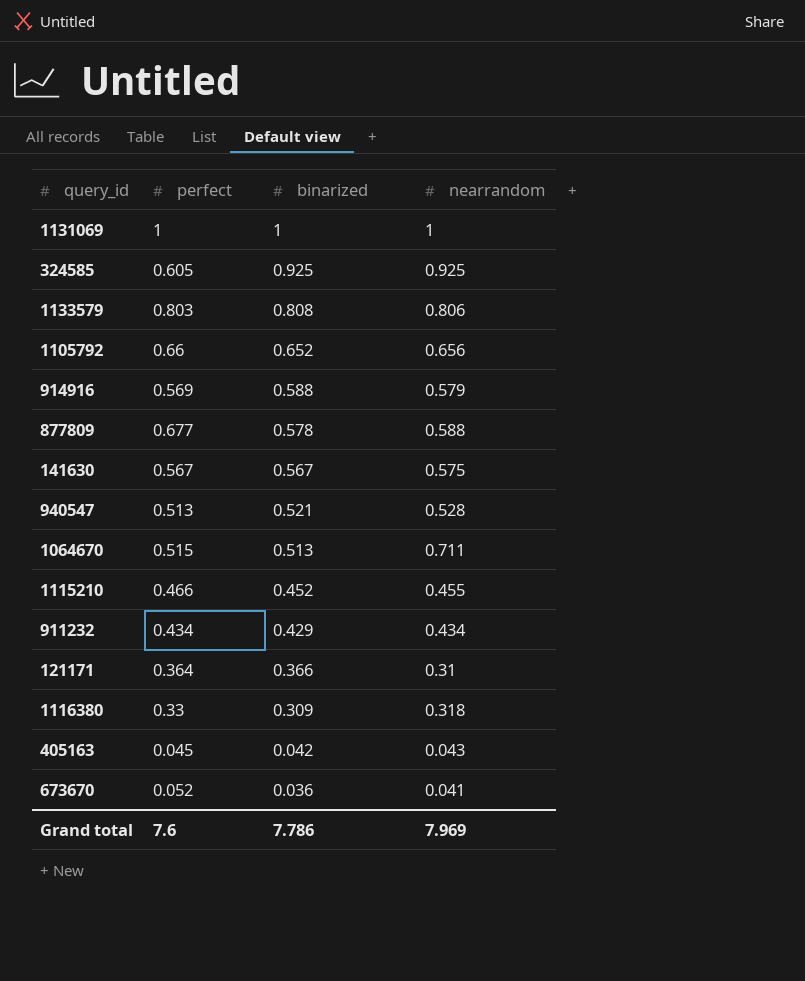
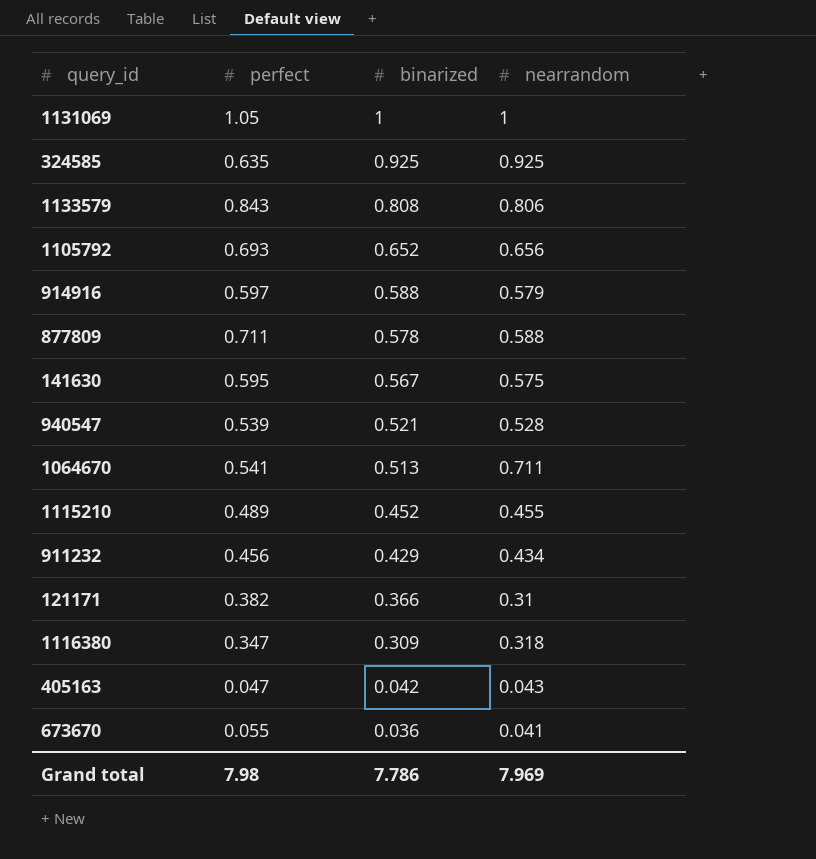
1131069 | perfect: 1 -> 1.05
324585 | perfect: 0.605 -> 0.635
1133579 | perfect: 0.803 -> 0.843
1105792 | perfect: 0.66 -> 0.693
914916 | perfect: 0.569 -> 0.597
877809 | perfect: 0.677 -> 0.711
141630 | perfect: 0.567 -> 0.595
940547 | perfect: 0.513 -> 0.539
1064670 | perfect: 0.515 -> 0.541
1115210 | perfect: 0.466 -> 0.489
911232 | perfect: 0.434 -> 0.456
121171 | perfect: 0.364 -> 0.382
1116380 | perfect: 0.33 -> 0.347
405163 | perfect: 0.045 -> 0.047
673670 | perfect: 0.052 -> 0.055
Grand total | perfect: 7.6 -> 7.98

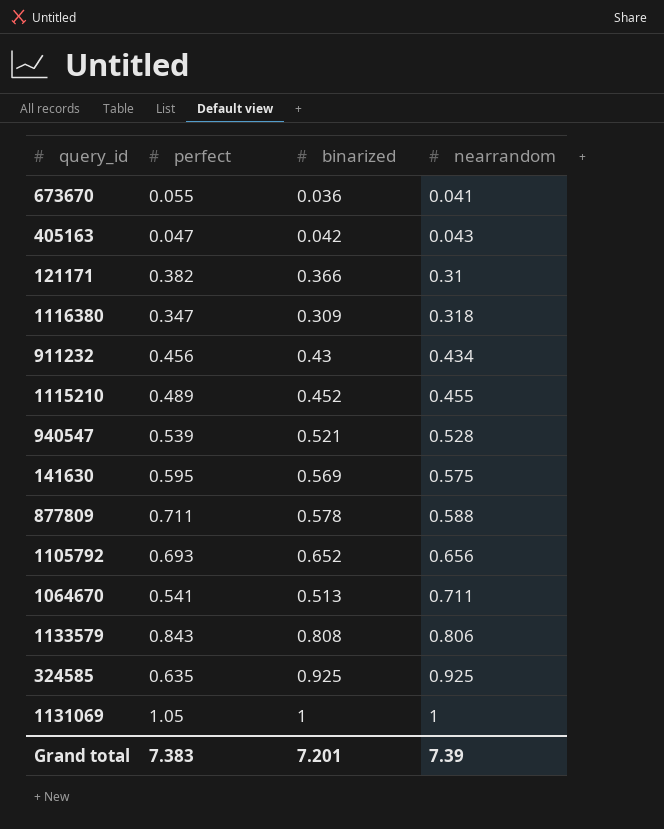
row order: binarized descending -> nearrandom ascending
row 914916: 0.597 | 0.588 | 0.579 -> none
911232 | binarized: 0.429 -> 0.43
141630 | binarized: 0.567 -> 0.569
Grand total | perfect: 7.98 -> 7.383
Grand total | binarized: 7.786 -> 7.201
Grand total | nearrandom: 7.969 -> 7.39

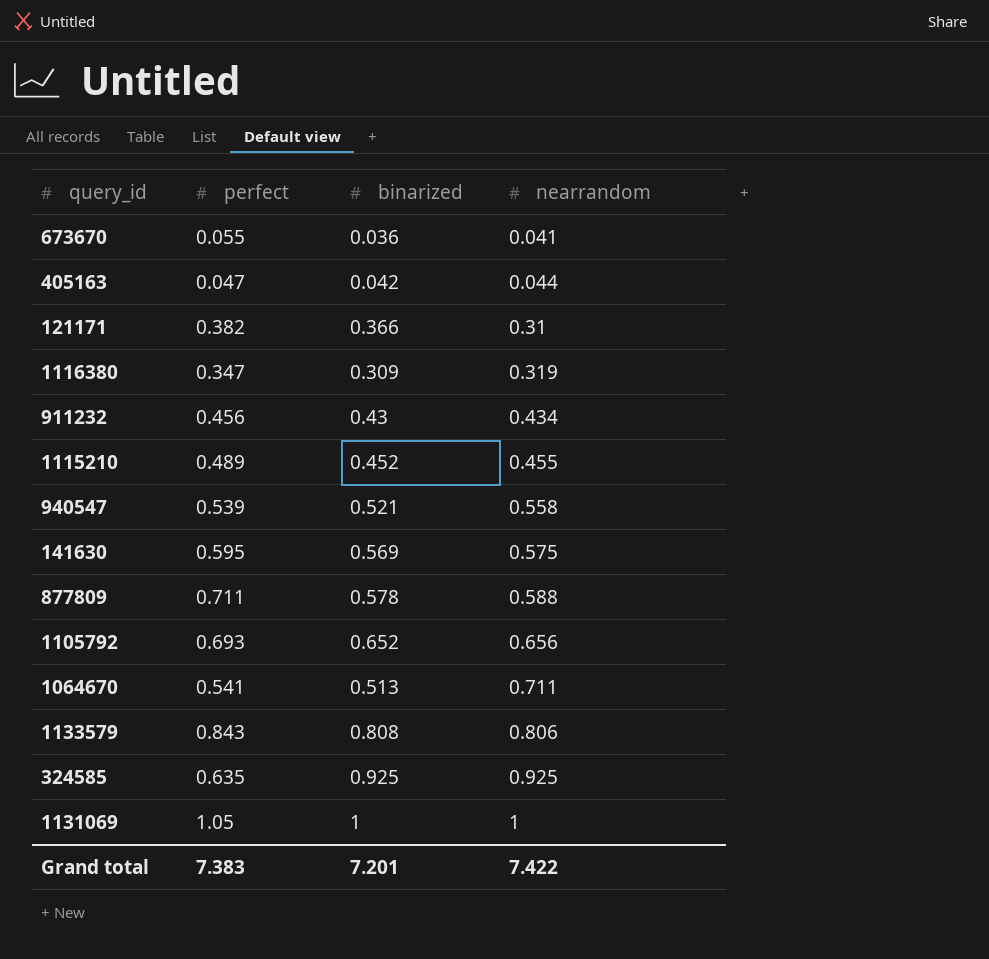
405163 | nearrandom: 0.043 -> 0.044
1116380 | nearrandom: 0.318 -> 0.319
940547 | nearrandom: 0.528 -> 0.558
Grand total | nearrandom: 7.39 -> 7.422

